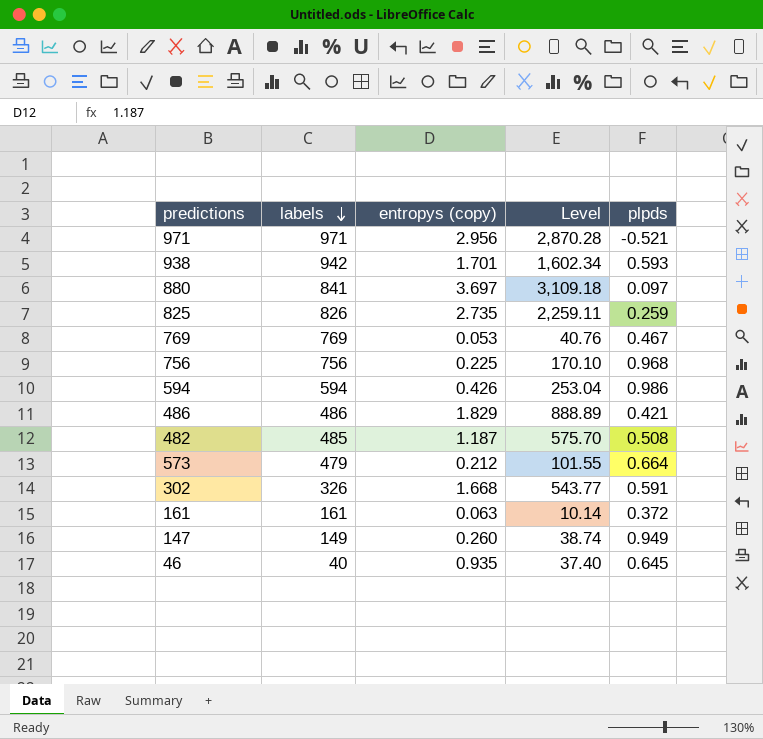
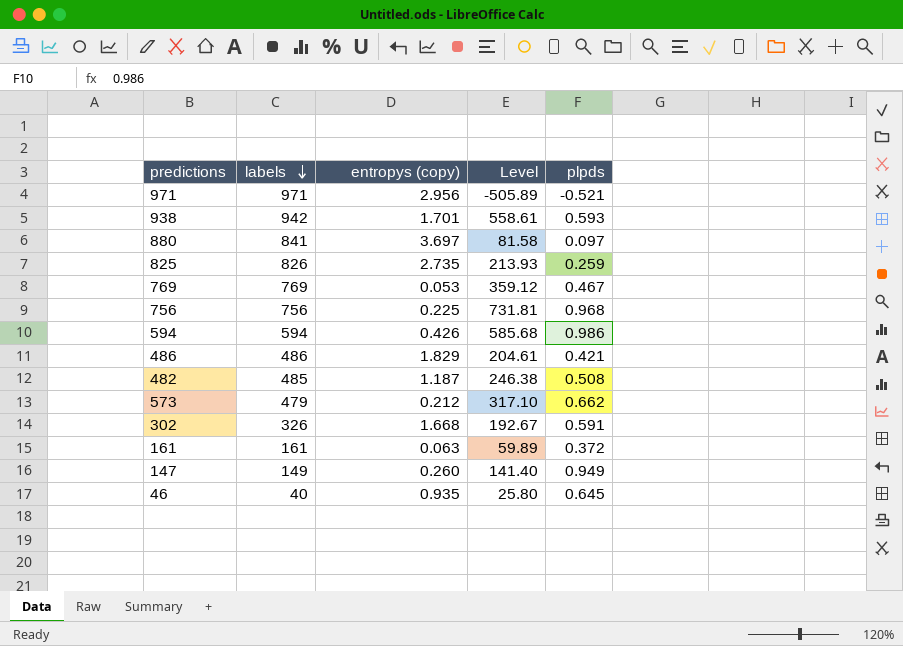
column Level | formula: [labels] * [entropys (copy)] -> [labels] * [plpds]
573 | plpds: 0.664 -> 0.662

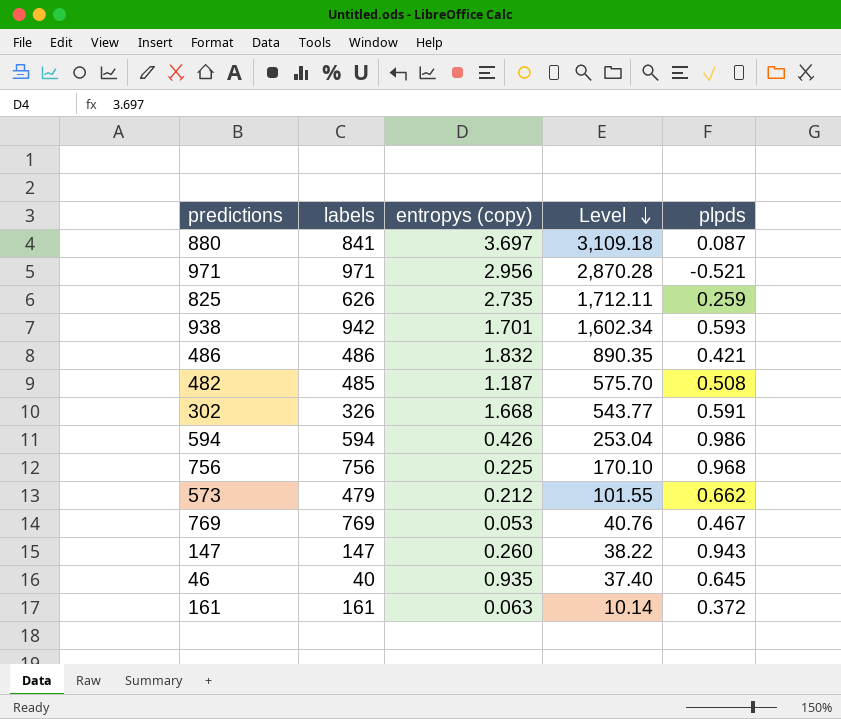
row order: labels descending -> Level descending
column Level | formula: [labels] * [plpds] -> [labels] * [entropys (copy)]
880 | plpds: 0.097 -> 0.087
825 | labels: 826 -> 626
486 | entropys (copy): 1.829 -> 1.832
147 | labels: 149 -> 147
147 | plpds: 0.949 -> 0.943

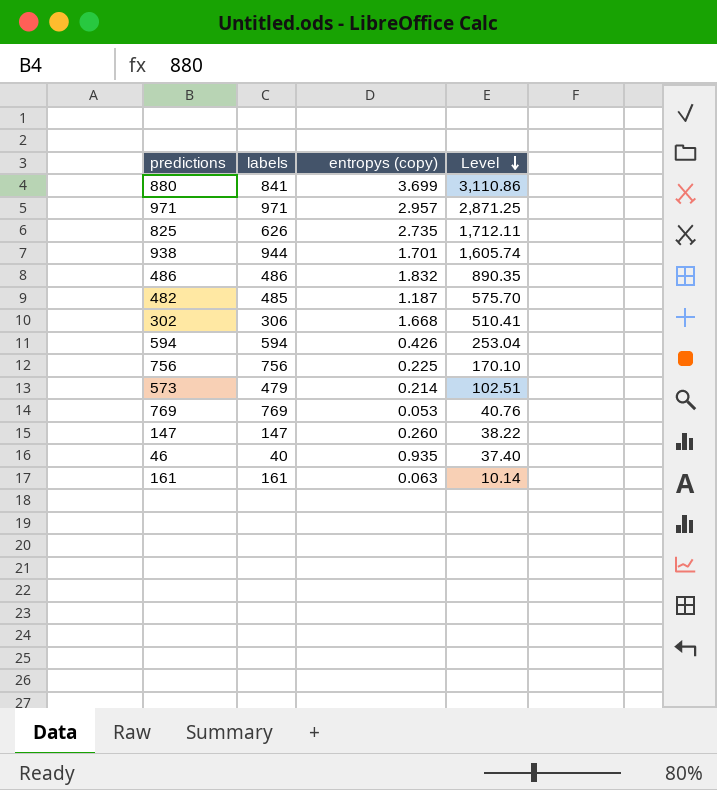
column plpds | position: 5 -> none
880 | entropys (copy): 3.697 -> 3.699
880 | Level: 3,109.18 -> 3,110.86
971 | entropys (copy): 2.956 -> 2.957
971 | Level: 2,870.28 -> 2,871.25
938 | labels: 942 -> 944
938 | Level: 1,602.34 -> 1,605.74
302 | labels: 326 -> 306
302 | Level: 543.77 -> 510.41
573 | entropys (copy): 0.212 -> 0.214
573 | Level: 101.55 -> 102.51

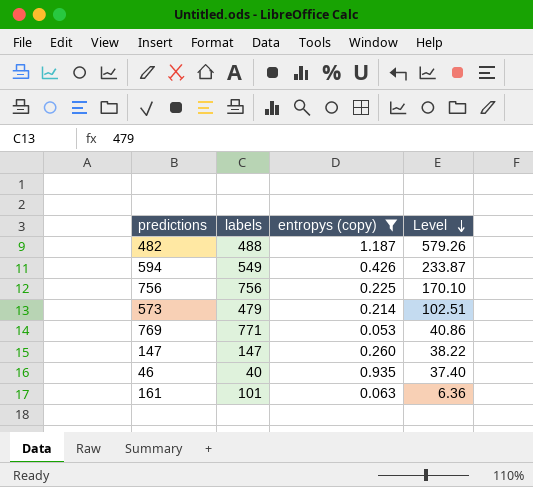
filter: none -> entropys (copy) <= 1.187
482 | labels: 485 -> 488
482 | Level: 575.70 -> 579.26
594 | labels: 594 -> 549
594 | Level: 253.04 -> 233.87
769 | labels: 769 -> 771
769 | Level: 40.76 -> 40.86
161 | labels: 161 -> 101
161 | Level: 10.14 -> 6.36

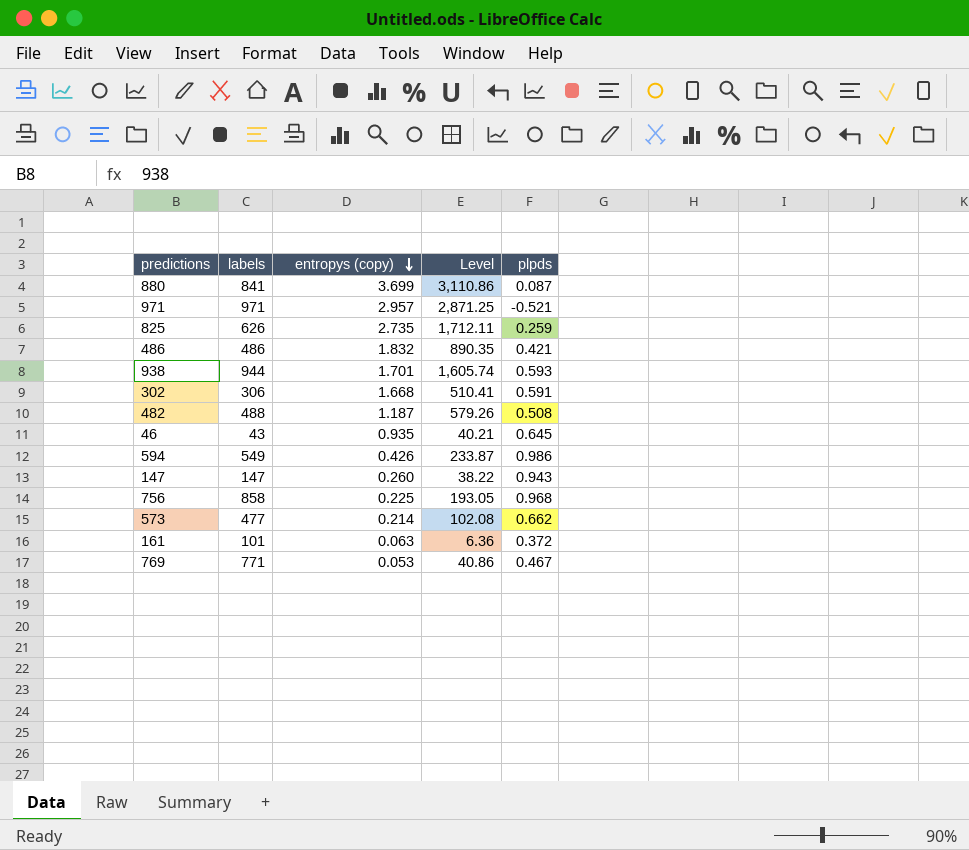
filter: entropys (copy) <= 1.187 -> none
row order: Level descending -> entropys (copy) descending
column plpds | position: none -> 5
46 | labels: 40 -> 43
46 | Level: 37.40 -> 40.21
756 | labels: 756 -> 858
756 | Level: 170.10 -> 193.05
573 | labels: 479 -> 477
573 | Level: 102.51 -> 102.08

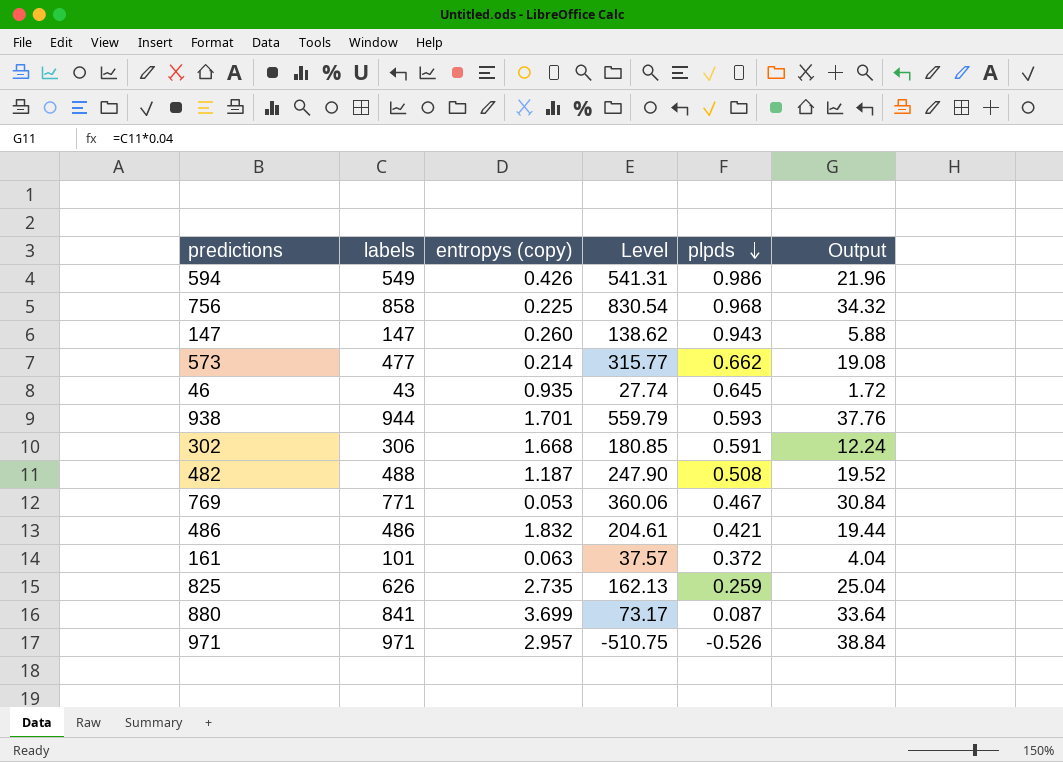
row order: entropys (copy) descending -> plpds descending
column Level | formula: [labels] * [entropys (copy)] -> [labels] * [plpds]
column Output | formula: none -> [labels] * 0.04
971 | plpds: -0.521 -> -0.526

